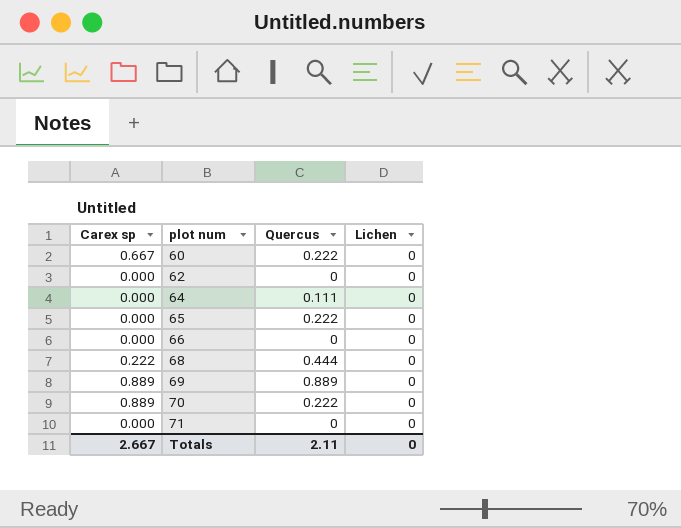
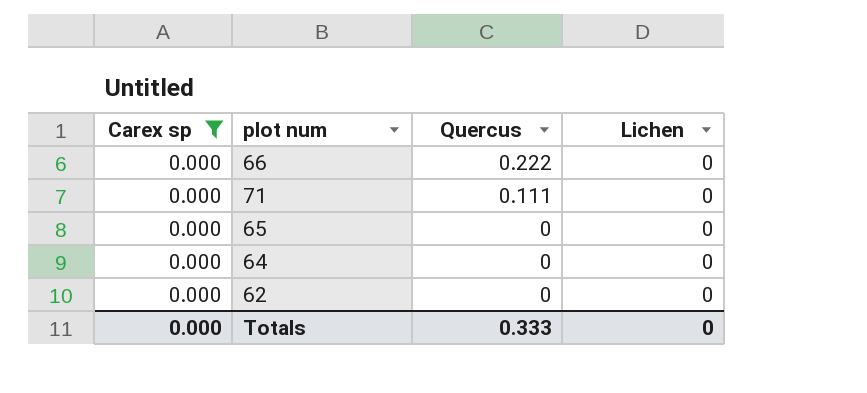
filter: none -> Carex sp = 0.000
row order: plot num ascending -> Quercus descending
66 | Quercus: 0 -> 0.222
71 | Quercus: 0 -> 0.111
65 | Quercus: 0.222 -> 0
64 | Quercus: 0.111 -> 0
Totals | Carex sp: 2.667 -> 0.000
Totals | Quercus: 2.11 -> 0.333

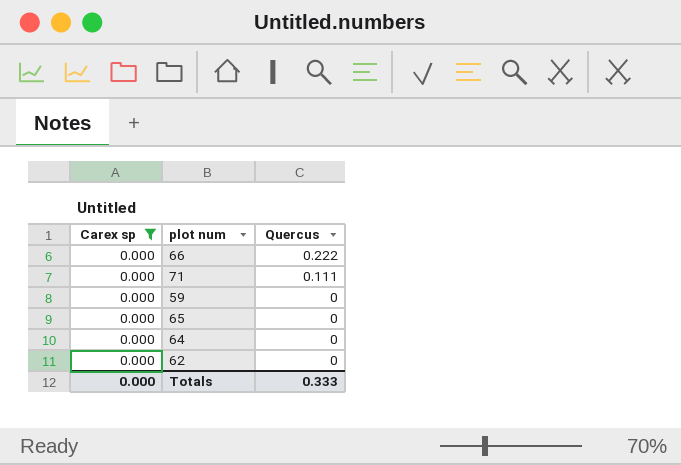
column Lichen | position: 4 -> none
row 59: none -> 0.000 | 0

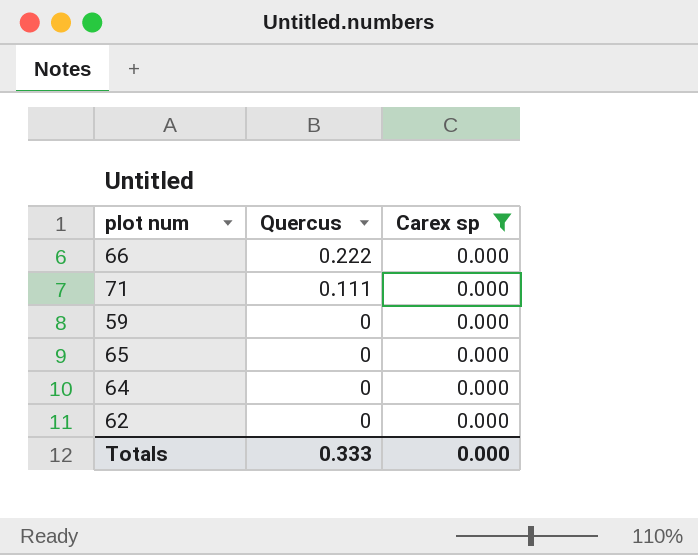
column Carex sp | position: 1 -> 3

